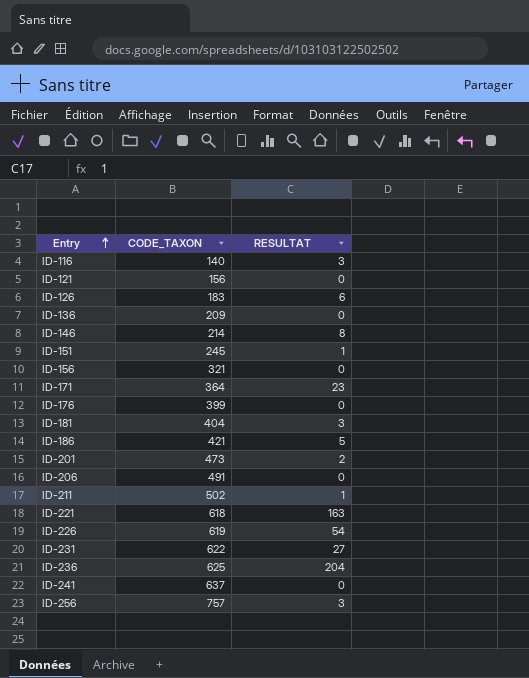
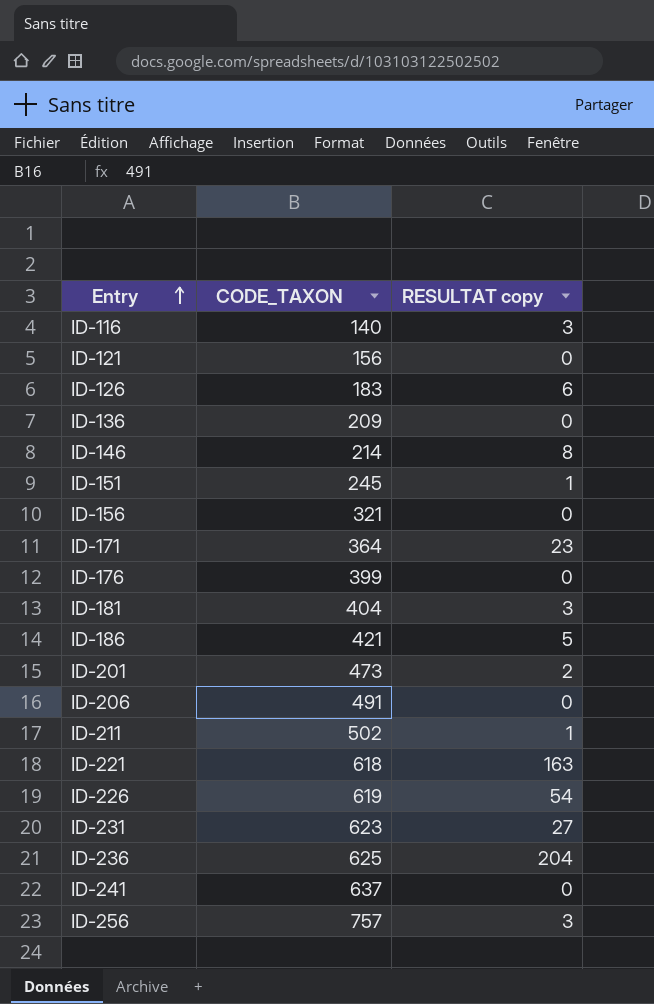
column name: RESULTAT -> RESULTAT copy
ID-231 | CODE_TAXON: 622 -> 623

